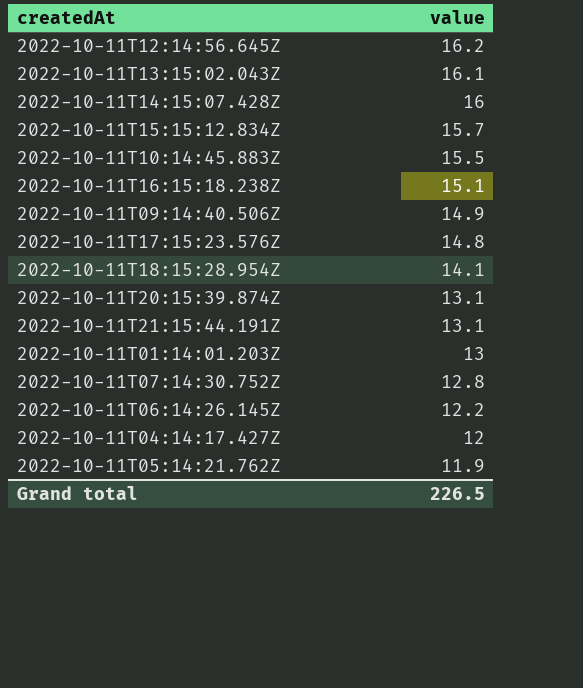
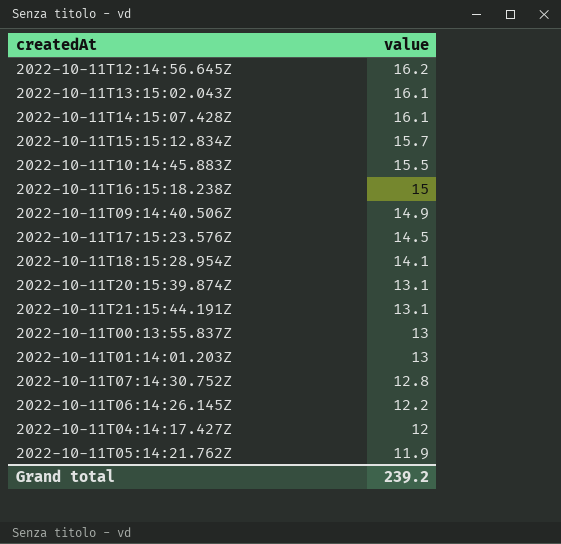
2022-10-11T14:15:07.428Z | value: 16 -> 16.1
2022-10-11T16:15:18.238Z | value: 15.1 -> 15
2022-10-11T17:15:23.576Z | value: 14.8 -> 14.5
row 2022-10-11T00:13:55.837Z: none -> 13
Grand total | value: 226.5 -> 239.2

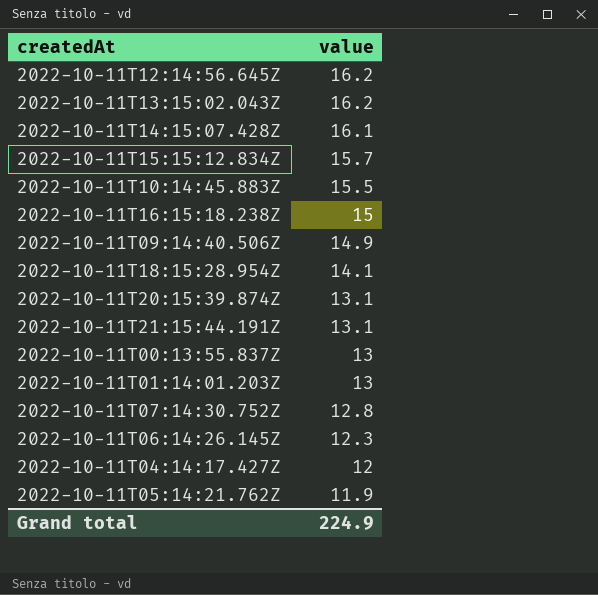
row 2022-10-11T17:15:23.576Z: 14.5 -> none
2022-10-11T13:15:02.043Z | value: 16.1 -> 16.2
2022-10-11T06:14:26.145Z | value: 12.2 -> 12.3
Grand total | value: 239.2 -> 224.9

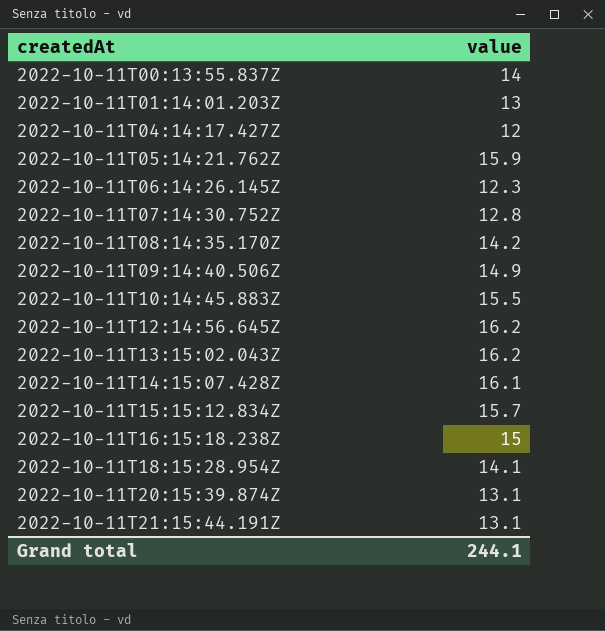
row order: value descending -> createdAt ascending
2022-10-11T00:13:55.837Z | value: 13 -> 14
2022-10-11T05:14:21.762Z | value: 11.9 -> 15.9
row 2022-10-11T08:14:35.170Z: none -> 14.2
Grand total | value: 224.9 -> 244.1

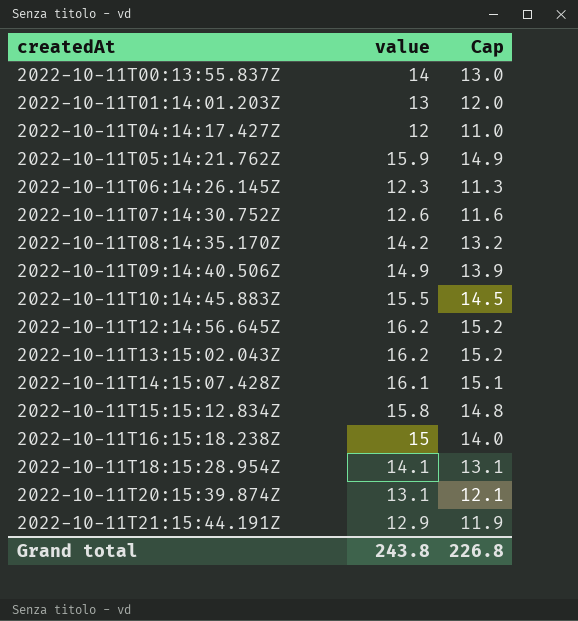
column Cap | formula: none -> [value] - 1
2022-10-11T07:14:30.752Z | value: 12.8 -> 12.6
2022-10-11T15:15:12.834Z | value: 15.7 -> 15.8
2022-10-11T21:15:44.191Z | value: 13.1 -> 12.9
Grand total | value: 244.1 -> 243.8

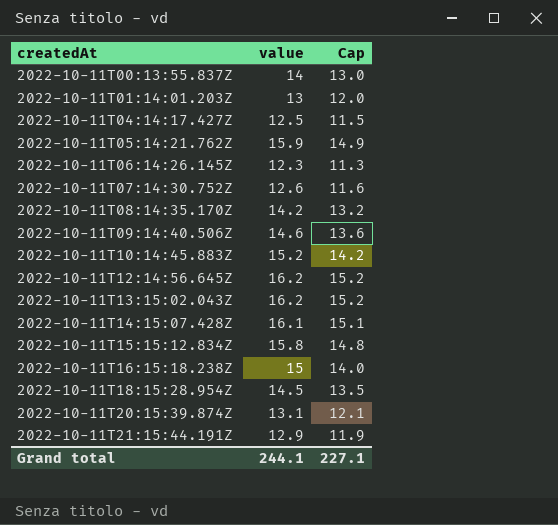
2022-10-11T04:14:17.427Z | value: 12 -> 12.5
2022-10-11T04:14:17.427Z | Cap: 11.0 -> 11.5
2022-10-11T09:14:40.506Z | value: 14.9 -> 14.6
2022-10-11T09:14:40.506Z | Cap: 13.9 -> 13.6
2022-10-11T10:14:45.883Z | value: 15.5 -> 15.2
2022-10-11T10:14:45.883Z | Cap: 14.5 -> 14.2
2022-10-11T18:15:28.954Z | value: 14.1 -> 14.5
2022-10-11T18:15:28.954Z | Cap: 13.1 -> 13.5
Grand total | value: 243.8 -> 244.1
Grand total | Cap: 226.8 -> 227.1

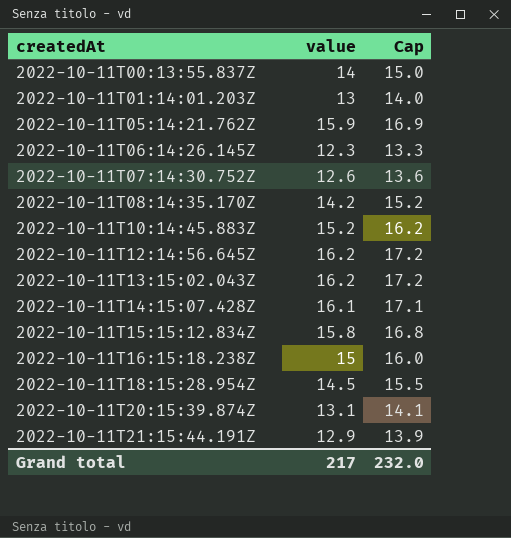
column Cap | formula: [value] - 1 -> [value] + 1
row 2022-10-11T04:14:17.427Z: 12.5 | 11.5 -> none
row 2022-10-11T09:14:40.506Z: 14.6 | 13.6 -> none
Grand total | value: 244.1 -> 217
Grand total | Cap: 227.1 -> 232.0

